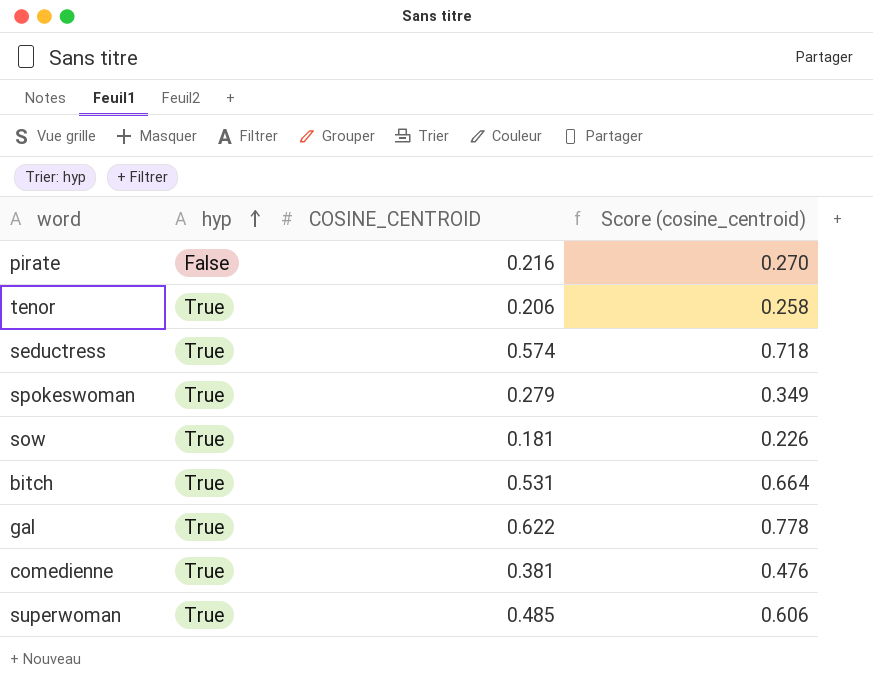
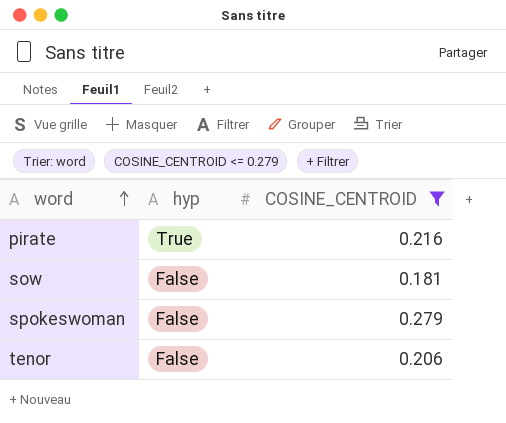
filter: none -> COSINE_CENTROID <= 0.279
row order: hyp ascending -> word ascending
column Score (cosine_centroid) | formula: [COSINE_CENTROID] * 1.25 -> none
pirate | hyp: False -> True
sow | hyp: True -> False
spokeswoman | hyp: True -> False
tenor | hyp: True -> False

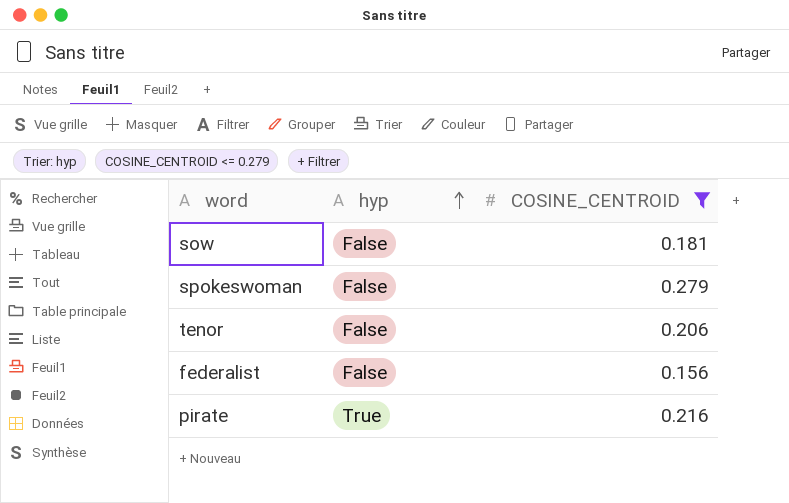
row order: word ascending -> hyp ascending
row federalist: none -> False | 0.156

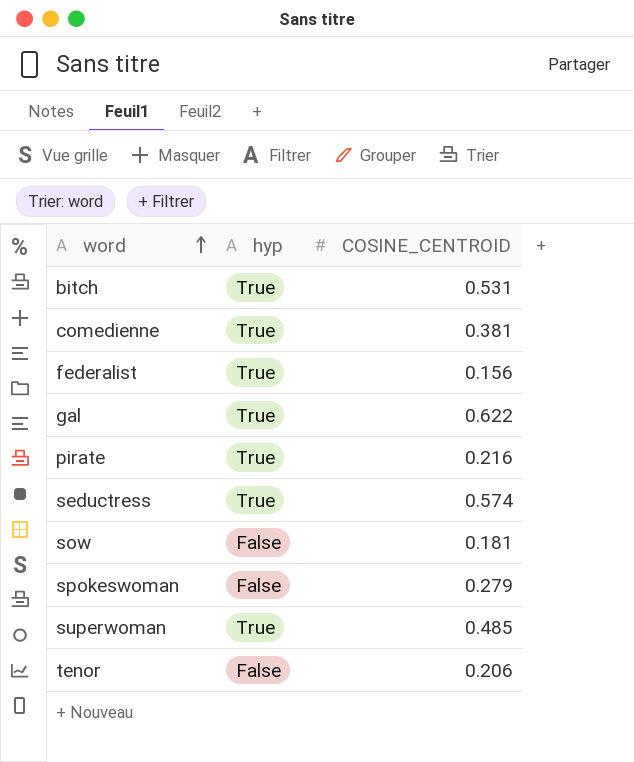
filter: COSINE_CENTROID <= 0.279 -> none
row order: hyp ascending -> word ascending
federalist | hyp: False -> True

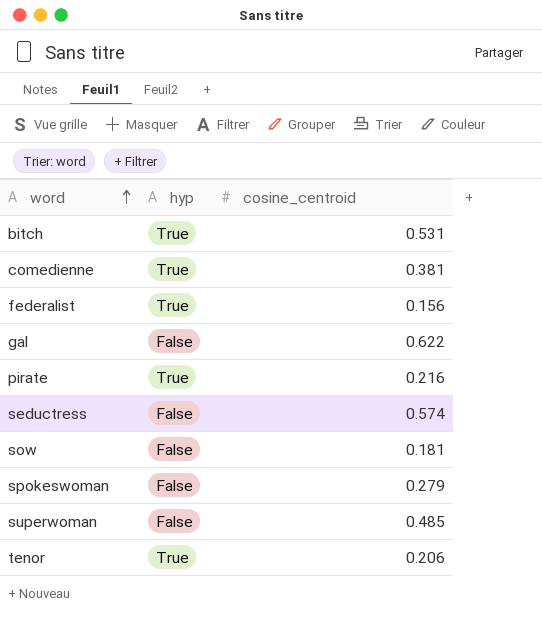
column name: COSINE_CENTROID -> cosine_centroid
gal | hyp: True -> False
seductress | hyp: True -> False
superwoman | hyp: True -> False
tenor | hyp: False -> True

